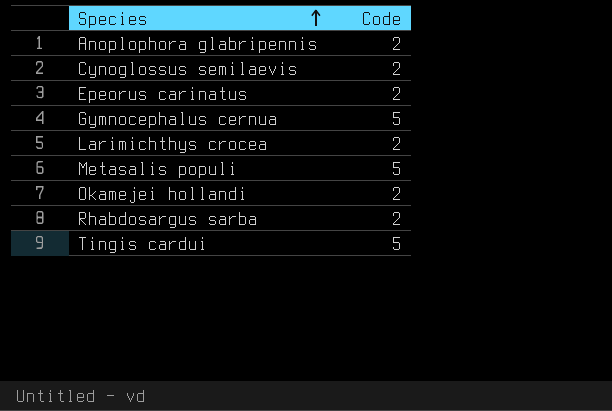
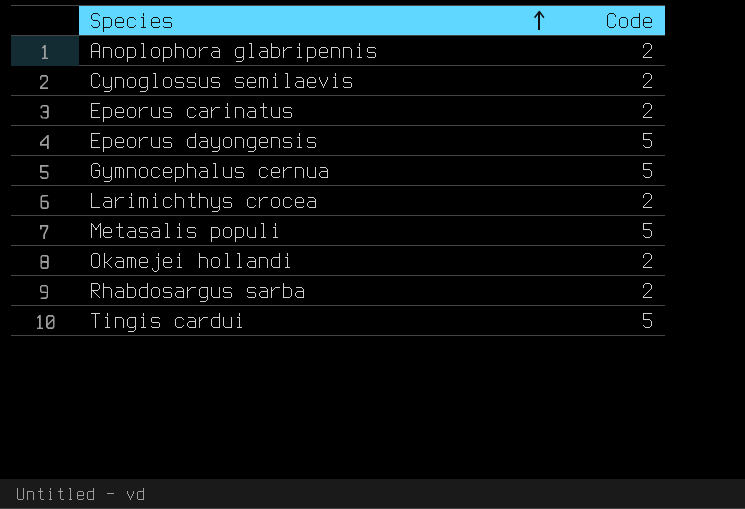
row Epeorus dayongensis: none -> 5

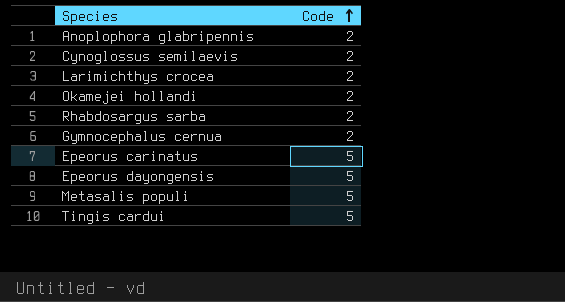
row order: Species ascending -> Code ascending
Gymnocephalus cernua | Code: 5 -> 2
Epeorus carinatus | Code: 2 -> 5

